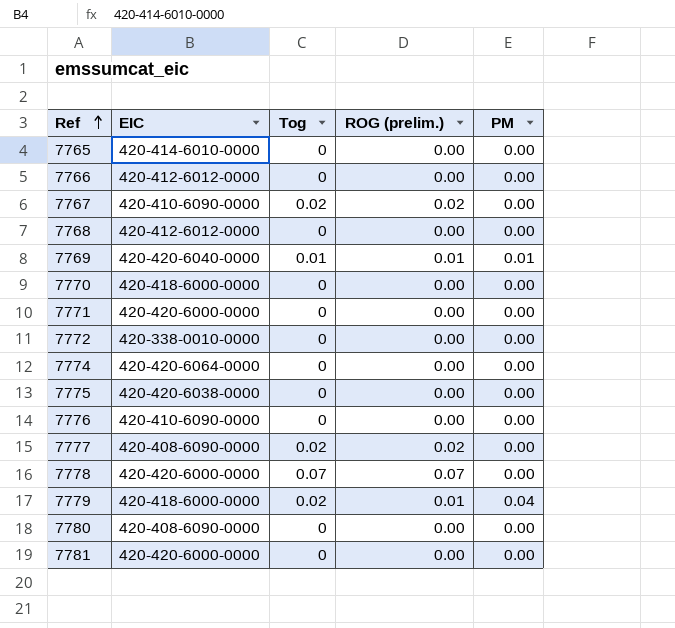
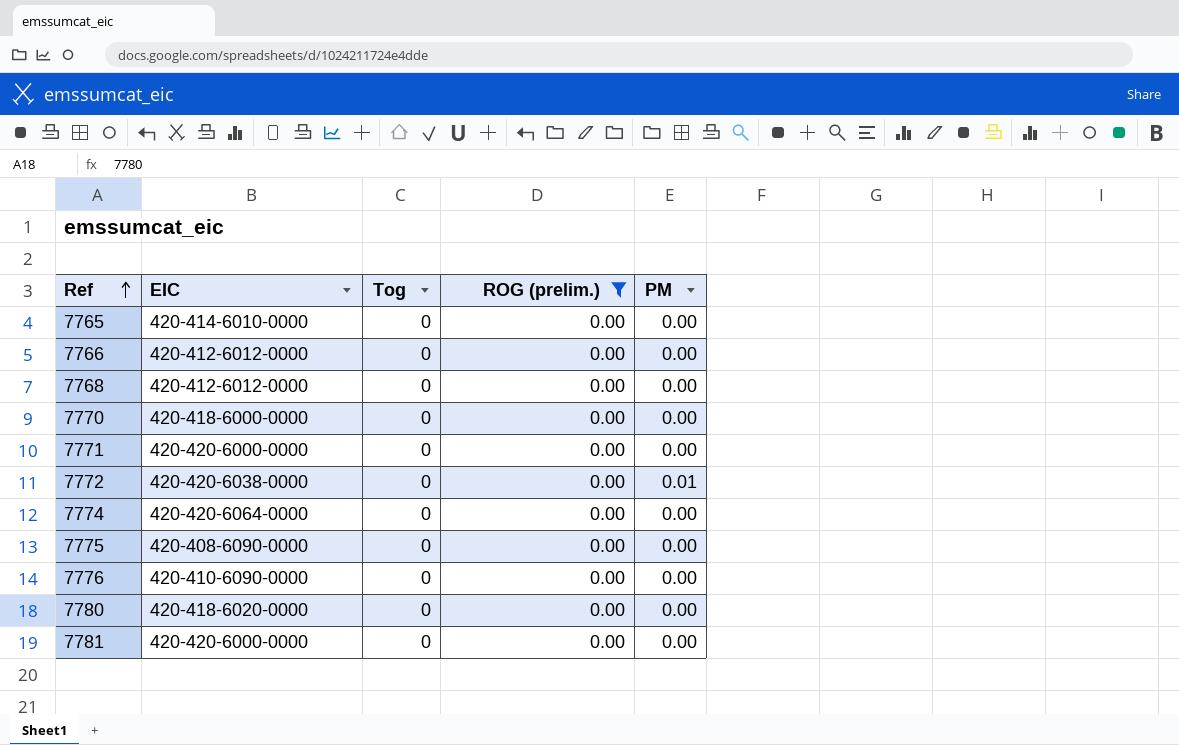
filter: none -> ROG (prelim.) = 0.00
7772 | EIC: 420-338-0010-0000 -> 420-420-6038-0000
7772 | PM: 0.00 -> 0.01
7775 | EIC: 420-420-6038-0000 -> 420-408-6090-0000
7780 | EIC: 420-408-6090-0000 -> 420-418-6020-0000

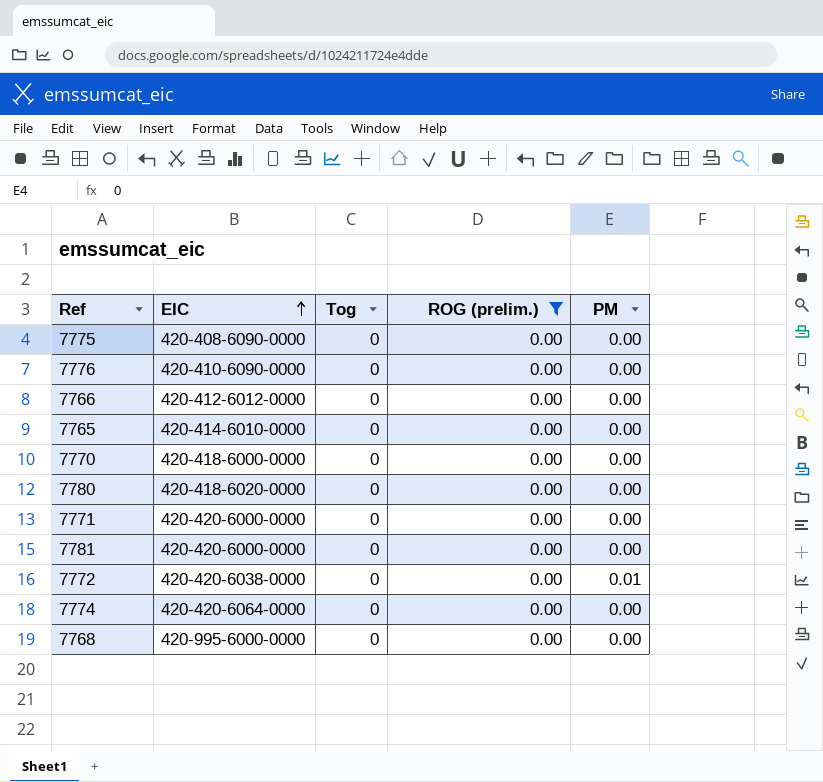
row order: Ref ascending -> EIC ascending
7768 | EIC: 420-412-6012-0000 -> 420-995-6000-0000

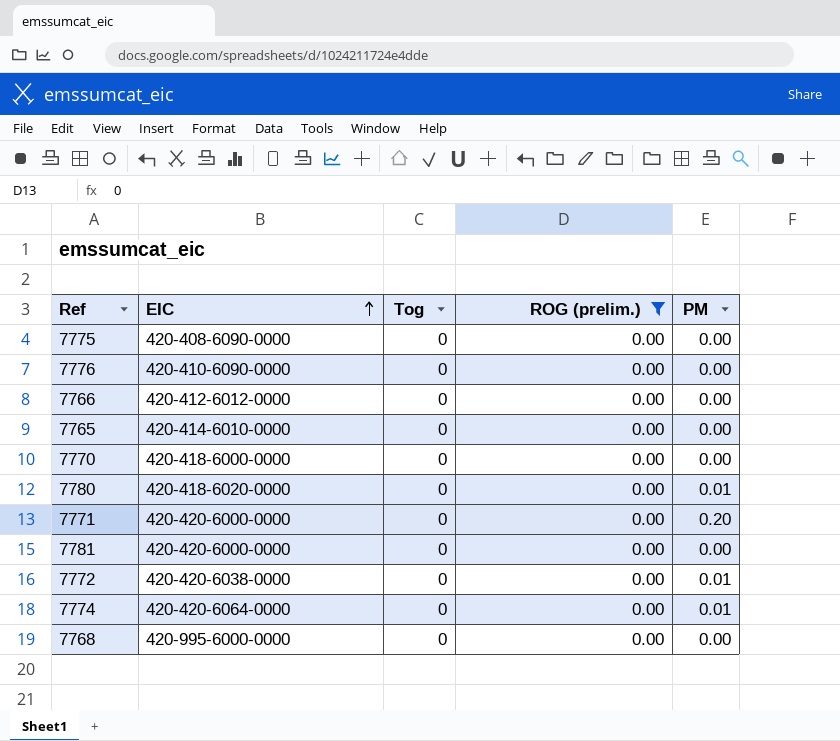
7780 | PM: 0.00 -> 0.01
7771 | PM: 0.00 -> 0.20
7774 | PM: 0.00 -> 0.01

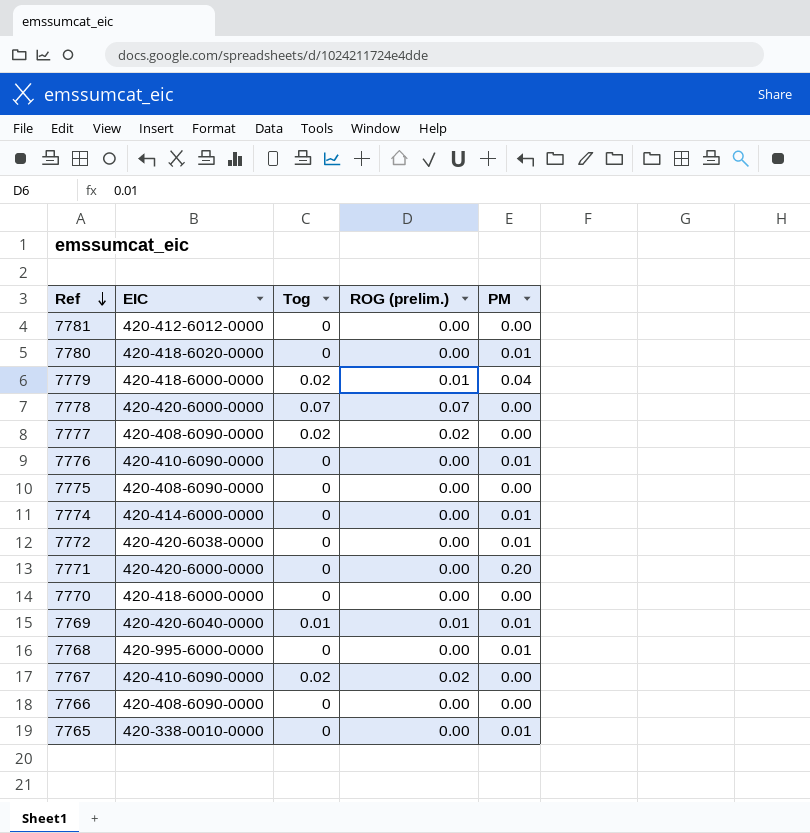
filter: ROG (prelim.) = 0.00 -> none
row order: EIC ascending -> Ref descending
7781 | EIC: 420-420-6000-0000 -> 420-412-6012-0000
7776 | PM: 0.00 -> 0.01
7774 | EIC: 420-420-6064-0000 -> 420-414-6000-0000
7768 | PM: 0.00 -> 0.01
7766 | EIC: 420-412-6012-0000 -> 420-408-6090-0000
7765 | EIC: 420-414-6010-0000 -> 420-338-0010-0000
7765 | PM: 0.00 -> 0.01

